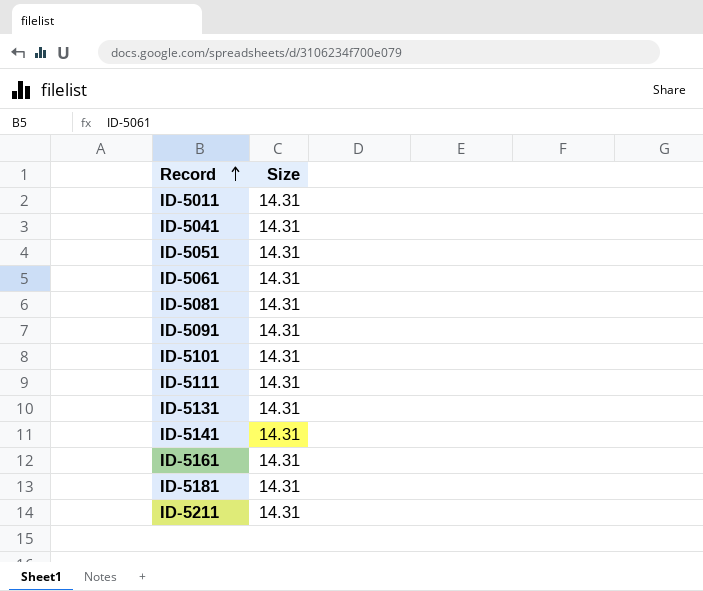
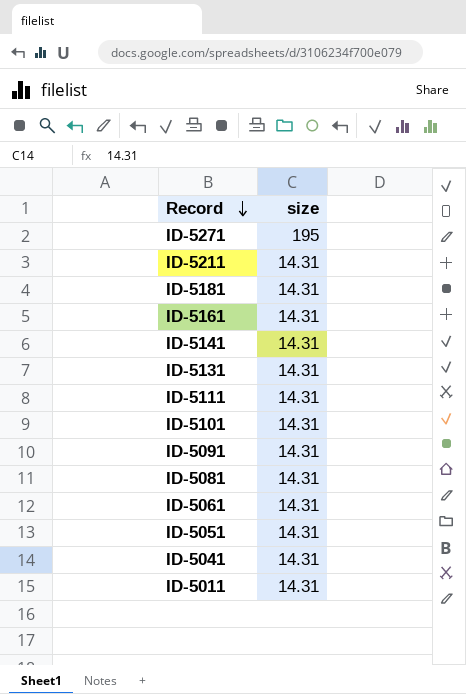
row order: Record ascending -> Record descending
column name: Size -> size
row ID-5271: none -> 195

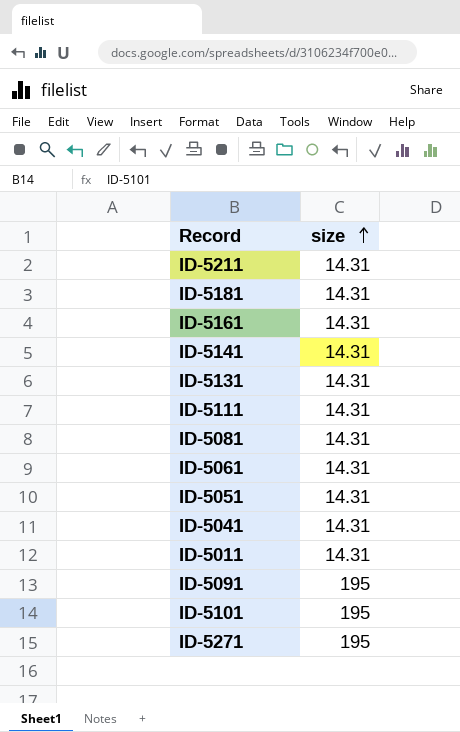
row order: Record descending -> size ascending
ID-5091 | size: 14.31 -> 195
ID-5101 | size: 14.31 -> 195

